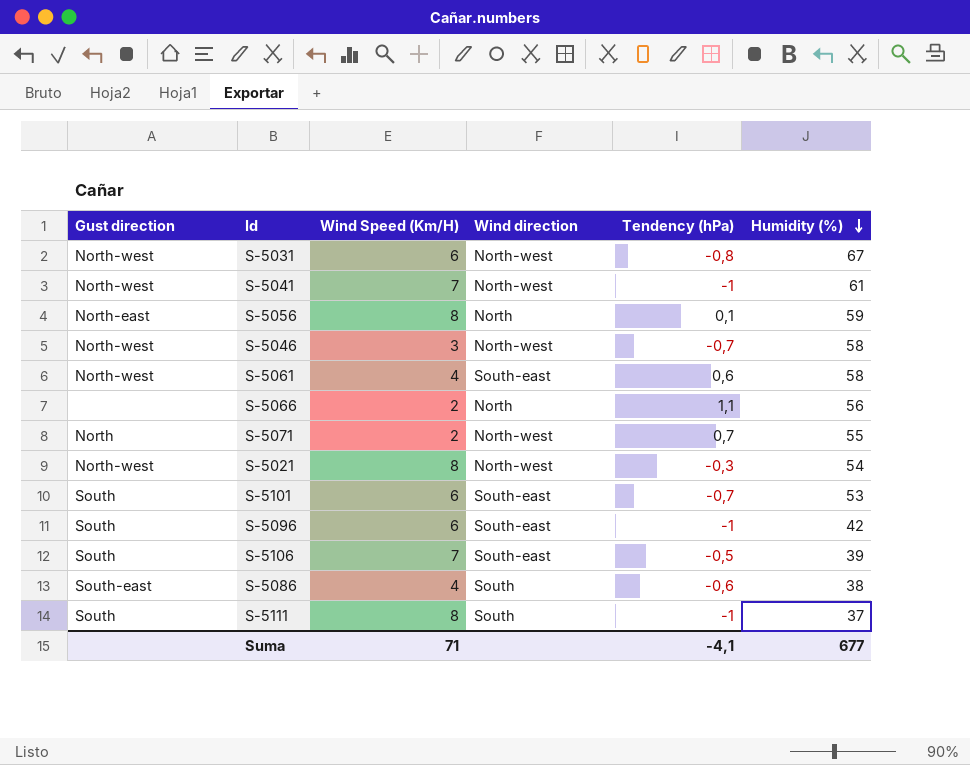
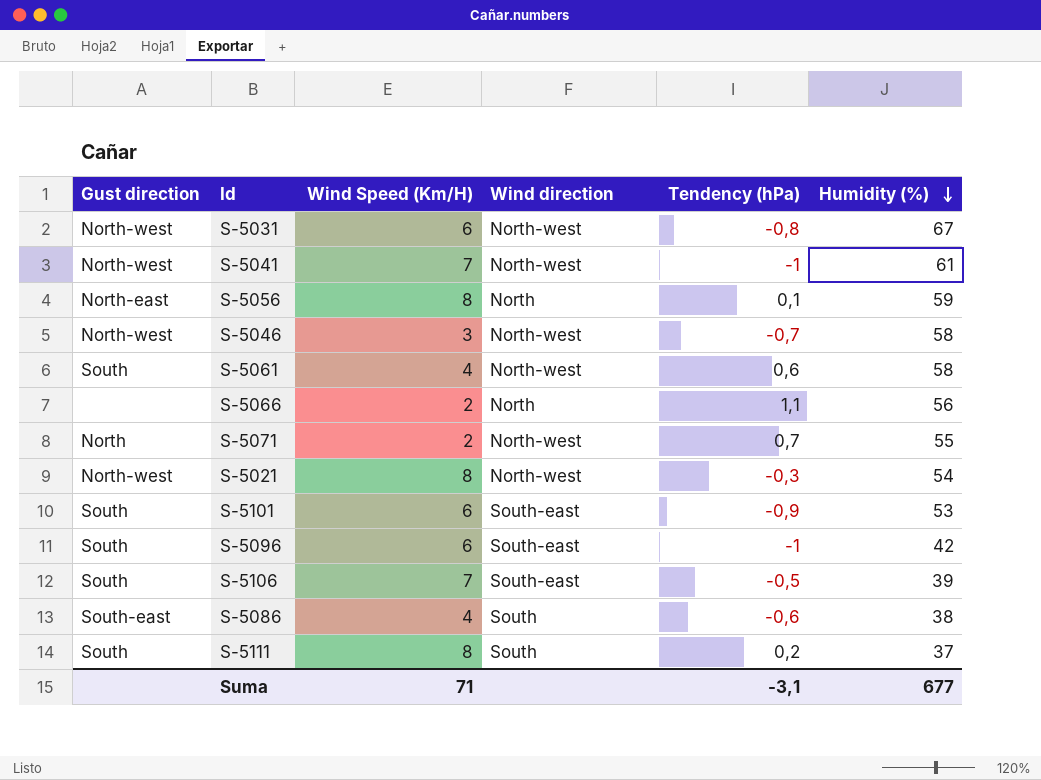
S-5061 | Gust direction: North-west -> South
S-5061 | Wind direction: South-east -> North-west
S-5101 | Tendency (hPa): -0,7 -> -0,9
S-5111 | Tendency (hPa): -1 -> 0,2
Suma | Tendency (hPa): -4,1 -> -3,1

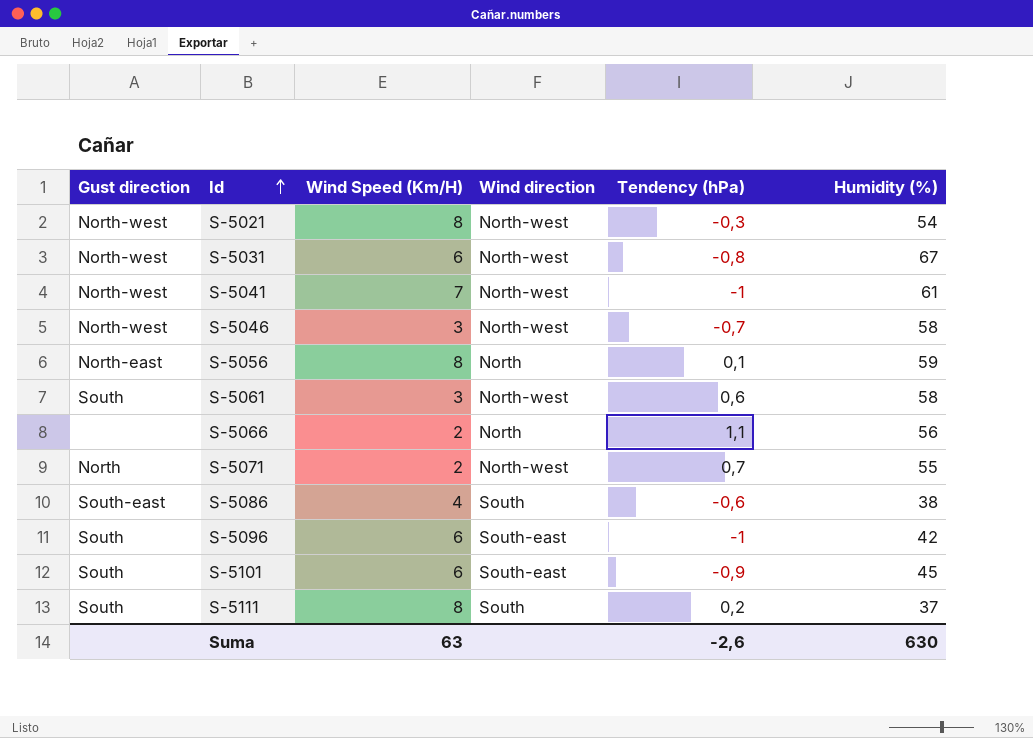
row order: Humidity (%) descending -> Id ascending
row S-5106: South | 7 | South-east | -0,5 | 39 -> none
S-5061 | Wind Speed (Km/H): 4 -> 3
S-5101 | Humidity (%): 53 -> 45
Suma | Wind Speed (Km/H): 71 -> 63
Suma | Tendency (hPa): -3,1 -> -2,6
Suma | Humidity (%): 677 -> 630

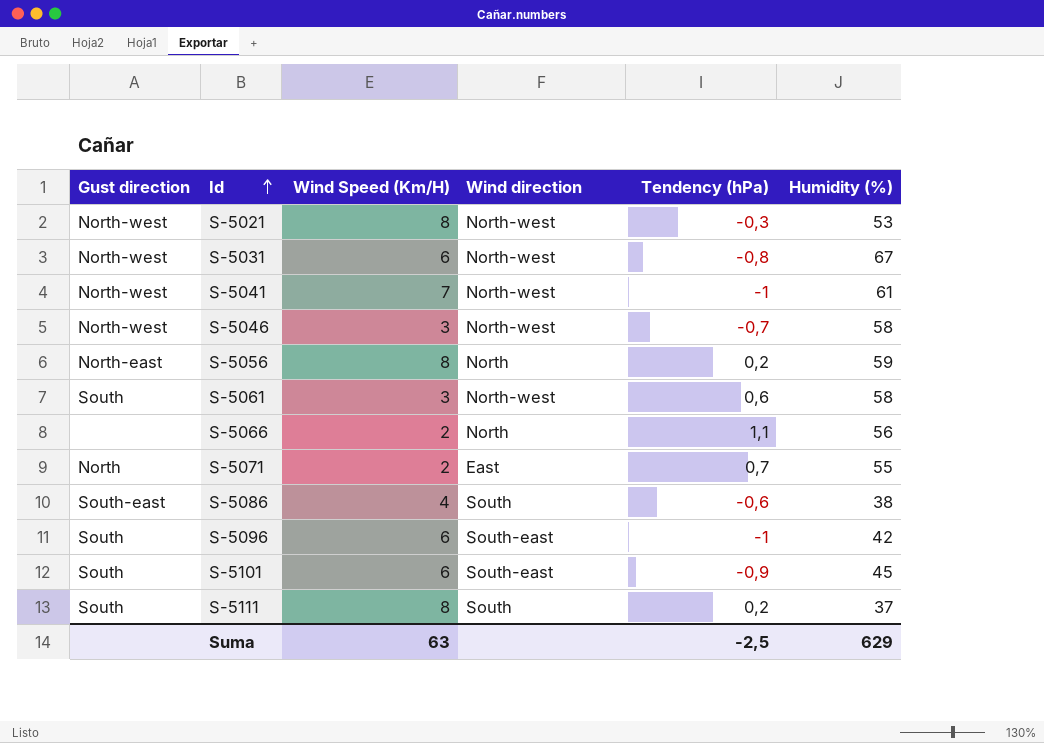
S-5021 | Humidity (%): 54 -> 53
S-5056 | Tendency (hPa): 0,1 -> 0,2
S-5071 | Wind direction: North-west -> East
Suma | Tendency (hPa): -2,6 -> -2,5
Suma | Humidity (%): 630 -> 629

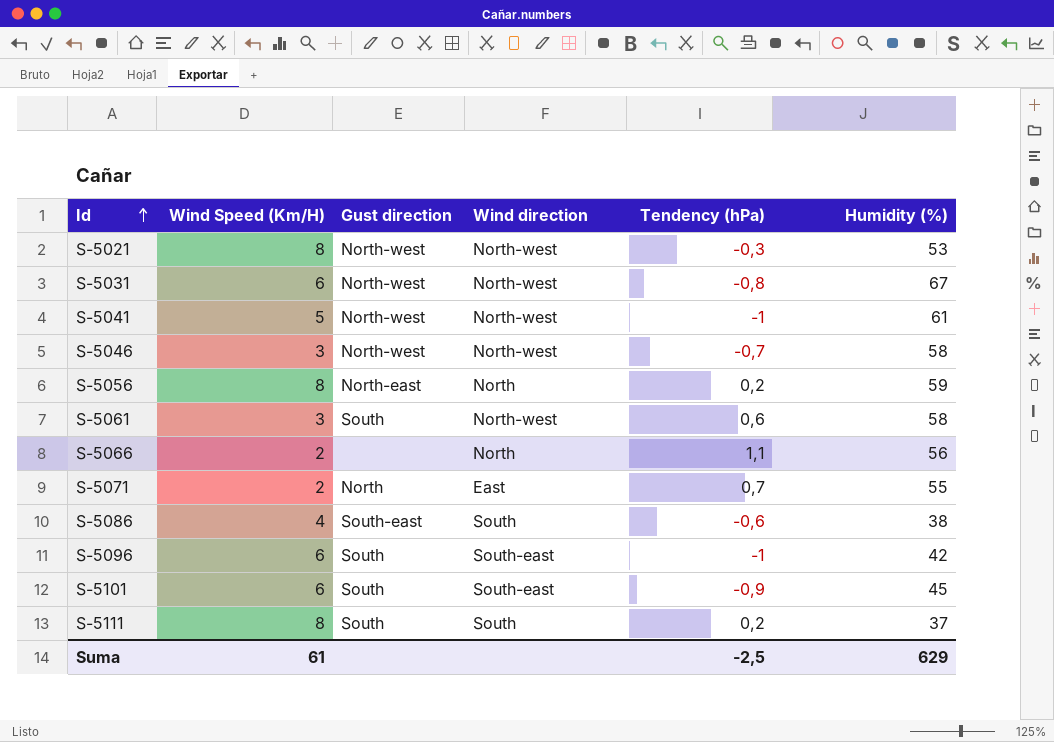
column Gust direction | position: 1 -> 3
S-5041 | Wind Speed (Km/H): 7 -> 5
Suma | Wind Speed (Km/H): 63 -> 61

